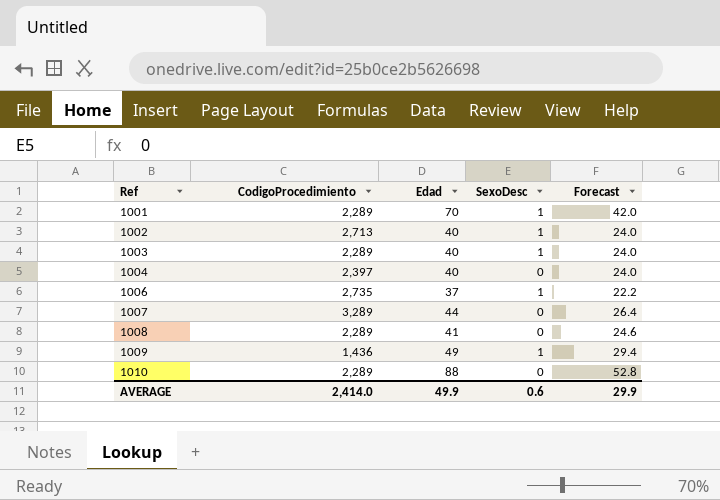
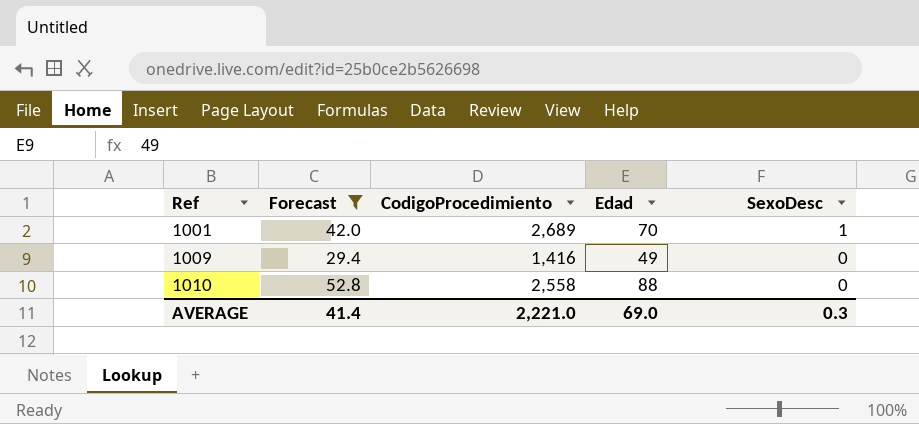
filter: none -> Forecast >= 29.4
column Forecast | position: 5 -> 2
1001 | CodigoProcedimiento: 2,289 -> 2,689
1009 | CodigoProcedimiento: 1,436 -> 1,416
1009 | SexoDesc: 1 -> 0
1010 | CodigoProcedimiento: 2,289 -> 2,558
AVERAGE | Forecast: 29.9 -> 41.4
AVERAGE | CodigoProcedimiento: 2,414.0 -> 2,221.0
AVERAGE | Edad: 49.9 -> 69.0
AVERAGE | SexoDesc: 0.6 -> 0.3

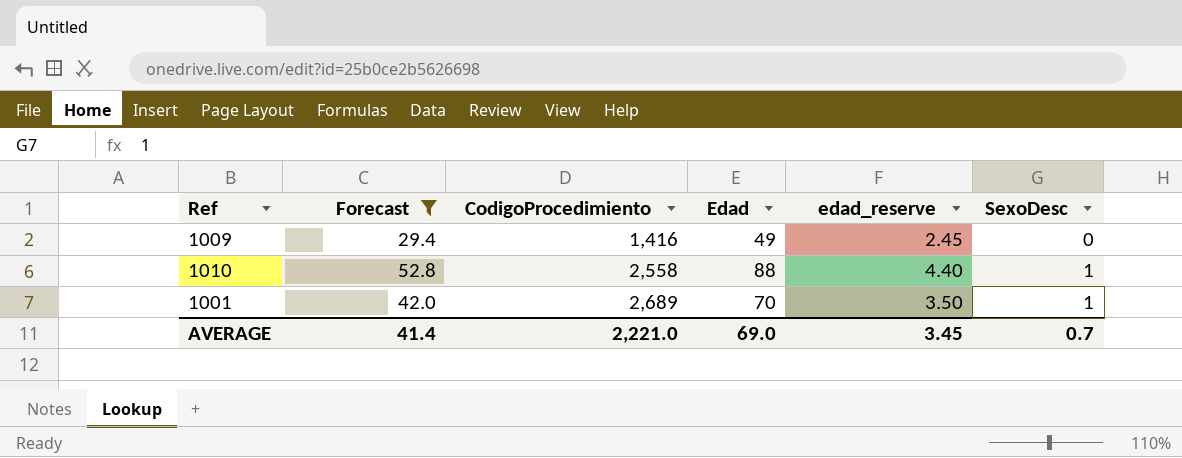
row order: Ref ascending -> CodigoProcedimiento ascending
column edad_reserve | formula: none -> [Edad] * 0.05
1010 | SexoDesc: 0 -> 1
AVERAGE | SexoDesc: 0.3 -> 0.7

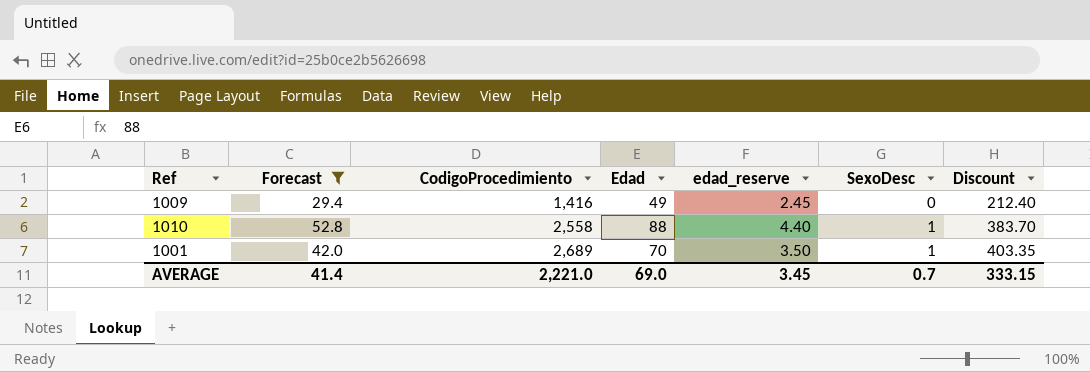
column Discount | formula: none -> [CodigoProcedimiento] * 0.15

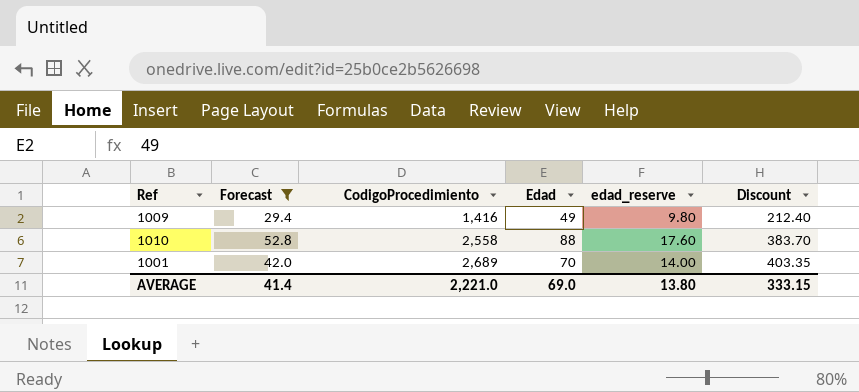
column SexoDesc | position: 6 -> none
column edad_reserve | formula: [Edad] * 0.05 -> [Edad] * 0.2
AVERAGE | edad_reserve: 3.45 -> 13.80

